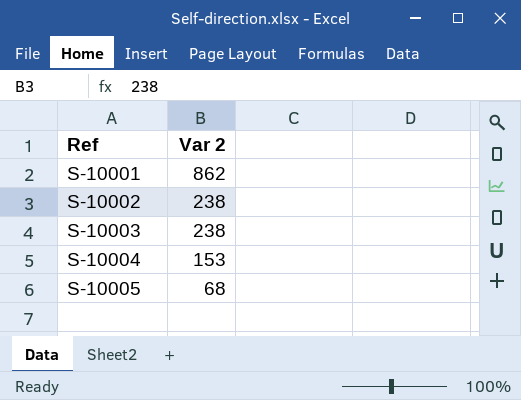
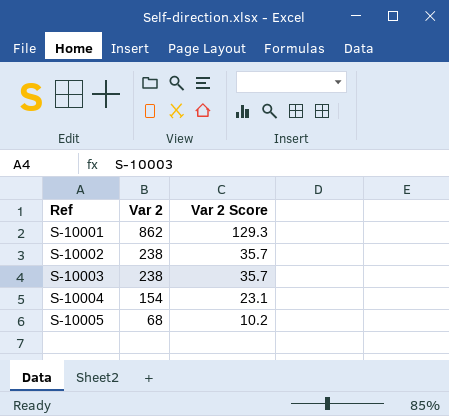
column Var 2 Score | formula: none -> [Var 2] * 0.15
S-10004 | Var 2: 153 -> 154

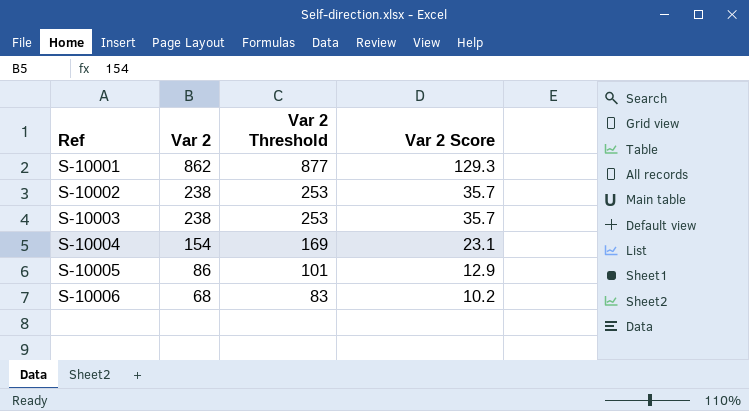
column Var 2 Threshold | formula: none -> [Var 2] + 15
S-10005 | Var 2: 68 -> 86
S-10005 | Var 2 Score: 10.2 -> 12.9
row S-10006: none -> 68 | 83 | 10.2

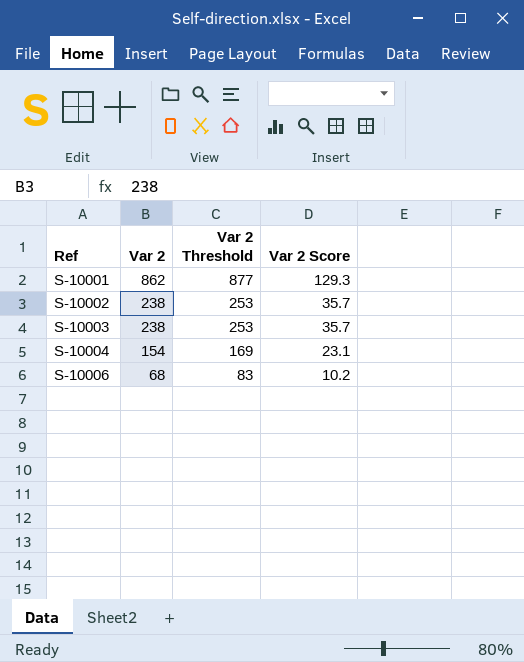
row S-10005: 86 | 101 | 12.9 -> none

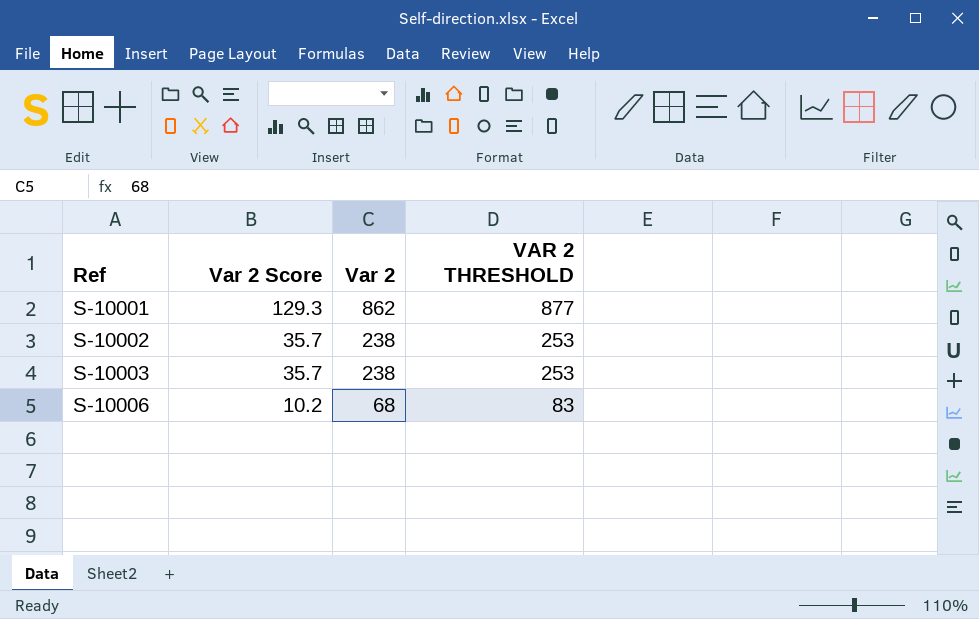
column Var 2 Score | position: 4 -> 2
column name: Var 2 Threshold -> VAR 2 THRESHOLD
row S-10004: 154 | 169 | 23.1 -> none

